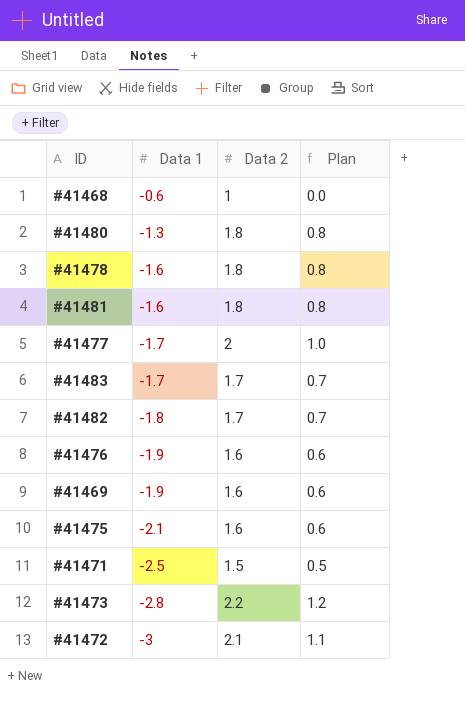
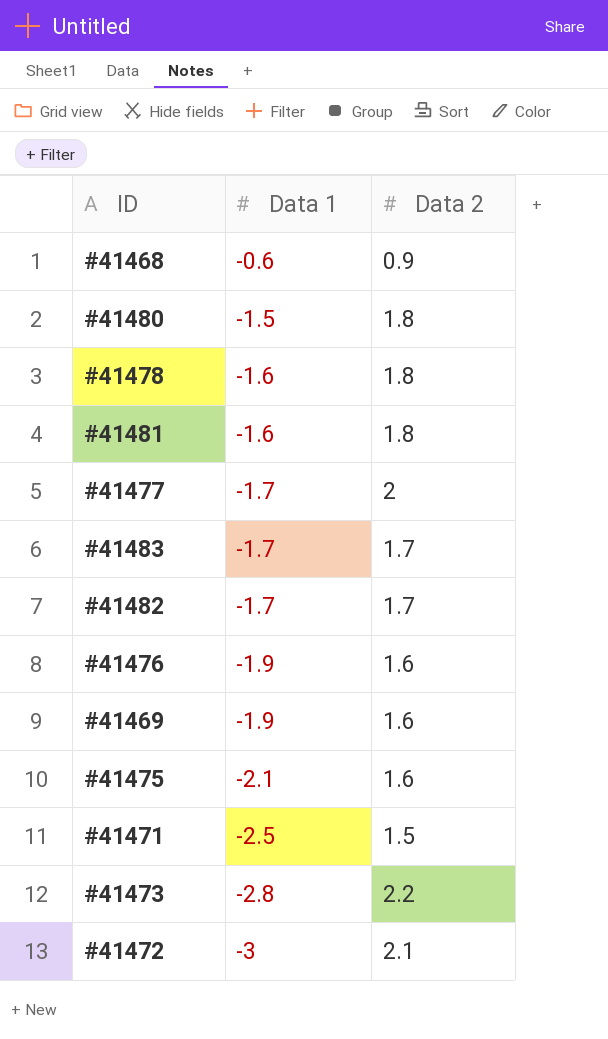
column Plan | formula: [Data 2] - 1 -> none
#41468 | Data 2: 1 -> 0.9
#41480 | Data 1: -1.3 -> -1.5
#41482 | Data 1: -1.8 -> -1.7

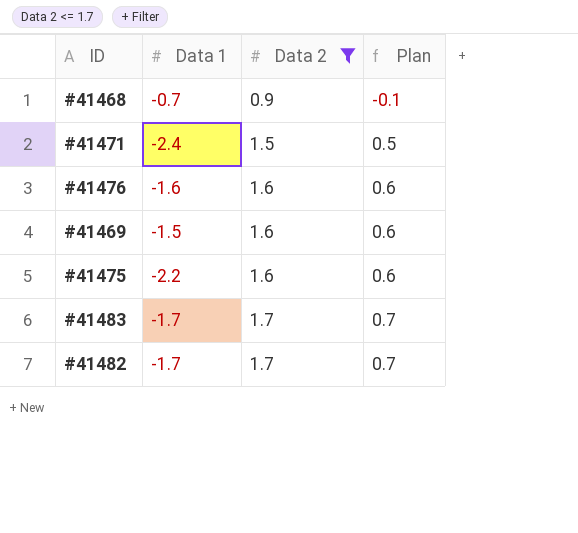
filter: none -> Data 2 <= 1.7
row order: Data 1 descending -> Data 2 ascending
column Plan | formula: none -> [Data 2] - 1
#41468 | Data 1: -0.6 -> -0.7
#41471 | Data 1: -2.5 -> -2.4
#41476 | Data 1: -1.9 -> -1.6
#41469 | Data 1: -1.9 -> -1.5
#41475 | Data 1: -2.1 -> -2.2

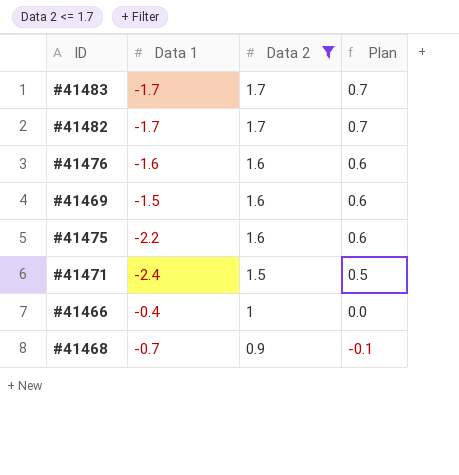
row order: Data 2 ascending -> Data 2 descending
row #41466: none -> -0.4 | 1 | 0.0

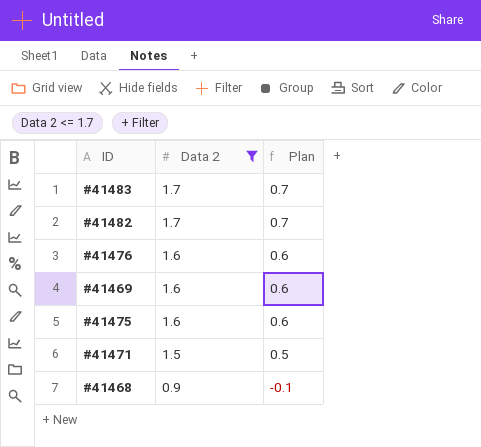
column Data 1 | position: 2 -> none
row #41466: -0.4 | 1 | 0.0 -> none

